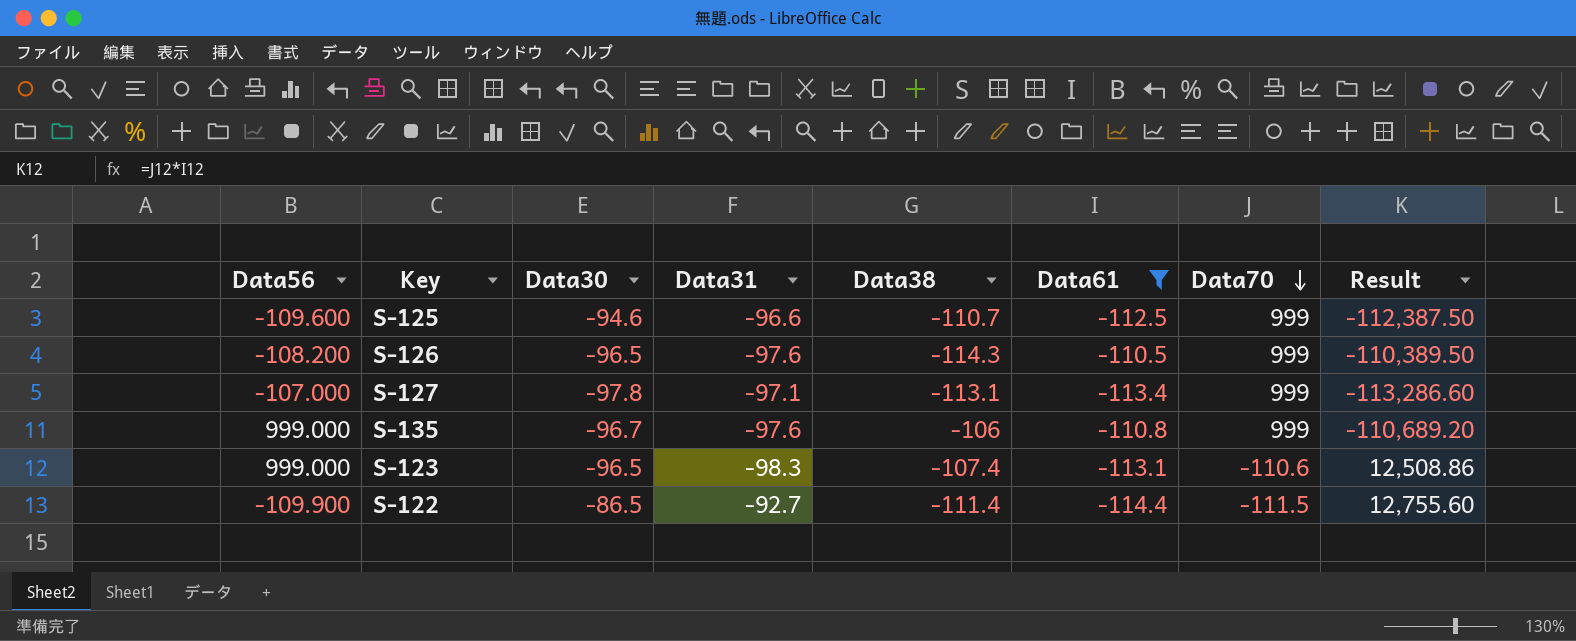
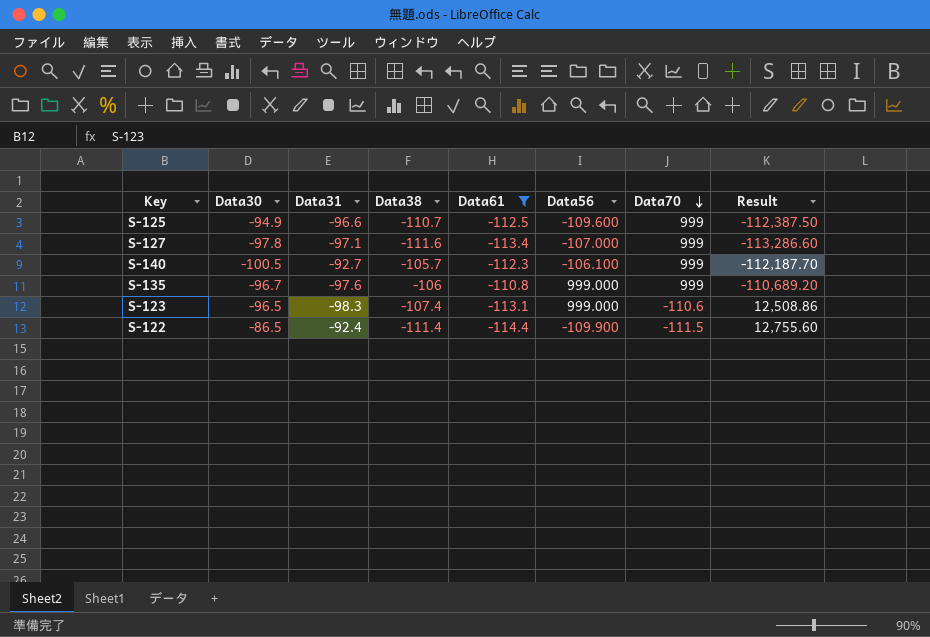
column Data56 | position: 1 -> 6
row S-126: -108.200 | -96.5 | -97.6 | -114.3 | -110.5 | 999 | -110,389.50 -> none
S-125 | Data30: -94.6 -> -94.9
S-127 | Data38: -113.1 -> -111.6
row S-140: none -> -100.5 | -92.7 | -105.7 | -112.3 | -106.100 | 999 | -112,187.70
S-122 | Data31: -92.7 -> -92.4

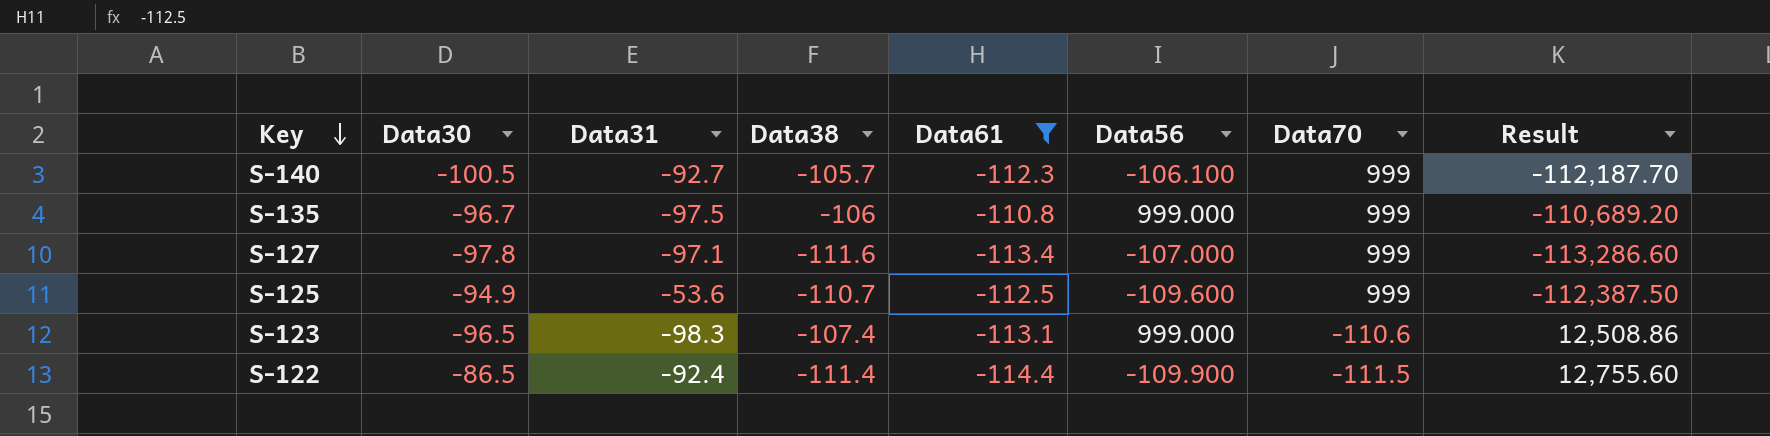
row order: Data70 descending -> Key descending
S-135 | Data31: -97.6 -> -97.5
S-125 | Data31: -96.6 -> -53.6

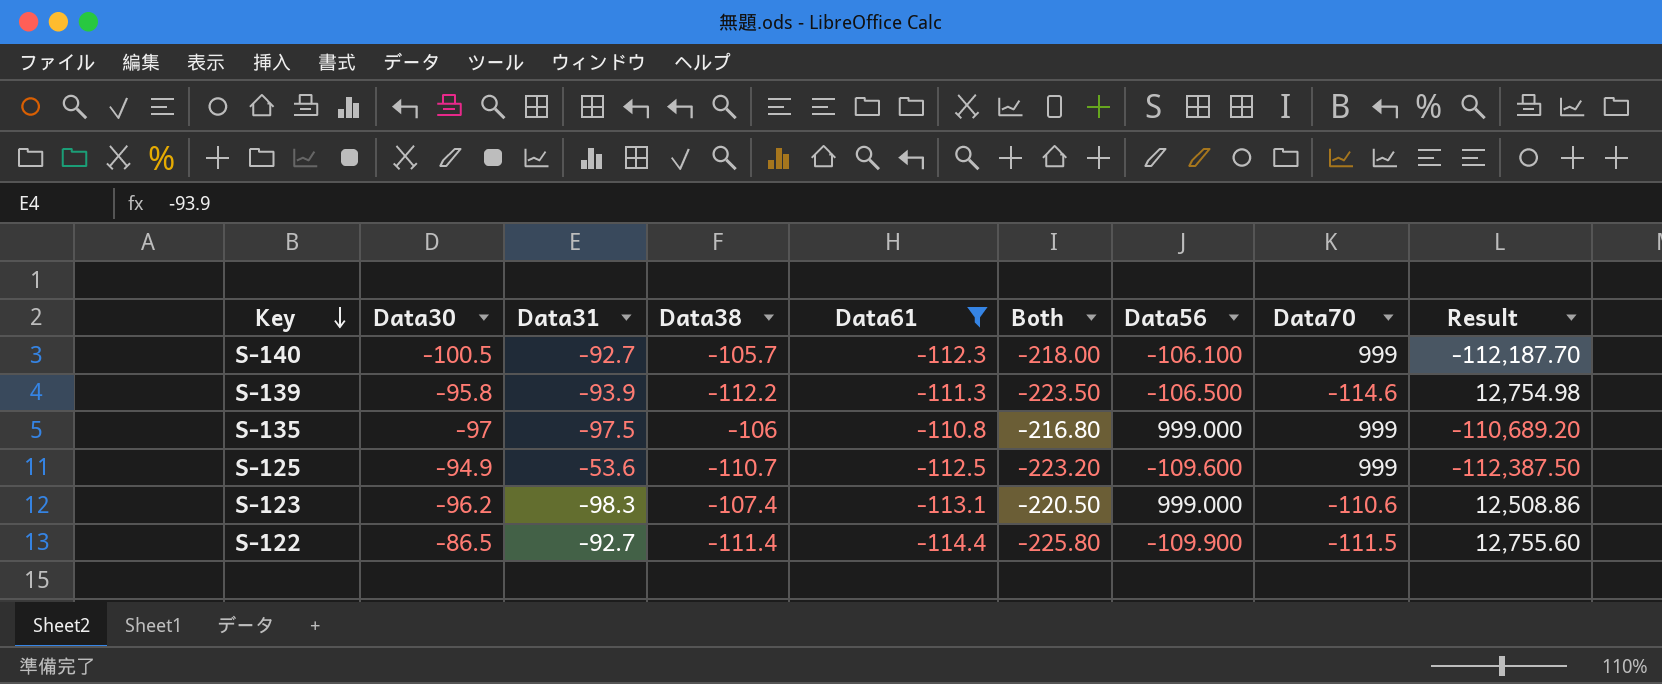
column Both | formula: none -> [Data38] + [Data61]
row S-127: -97.8 | -97.1 | -111.6 | -113.4 | -107.000 | 999 | -113,286.60 -> none
row S-139: none -> -95.8 | -93.9 | -112.2 | -111.3 | -223.50 | -106.500 | -114.6 | 12,754.98
S-135 | Data30: -96.7 -> -97
S-123 | Data30: -96.5 -> -96.2
S-122 | Data31: -92.4 -> -92.7

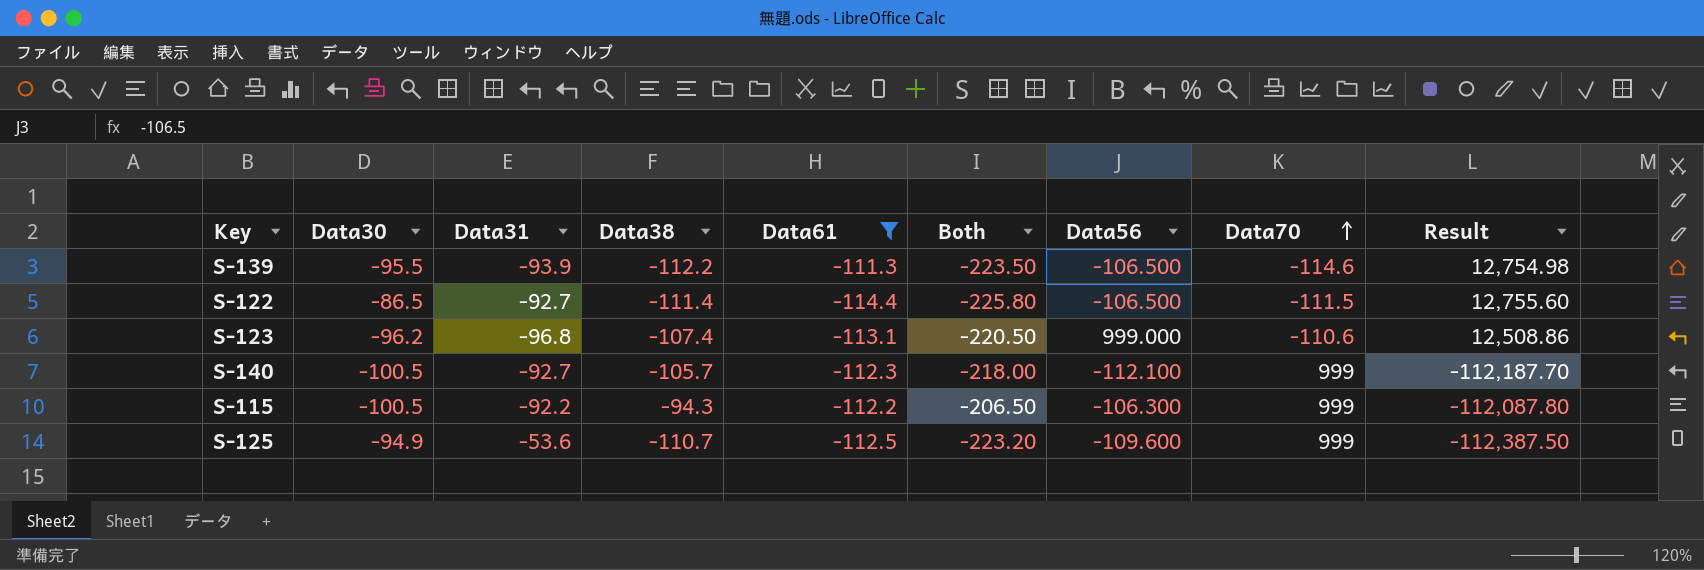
row order: Key descending -> Data70 ascending
row S-135: -97 | -97.5 | -106 | -110.8 | -216.80 | 999.000 | 999 | -110,689.20 -> none
S-139 | Data30: -95.8 -> -95.5
S-122 | Data56: -109.900 -> -106.500
S-123 | Data31: -98.3 -> -96.8
S-140 | Data56: -106.100 -> -112.100
row S-115: none -> -100.5 | -92.2 | -94.3 | -112.2 | -206.50 | -106.300 | 999 | -112,087.80

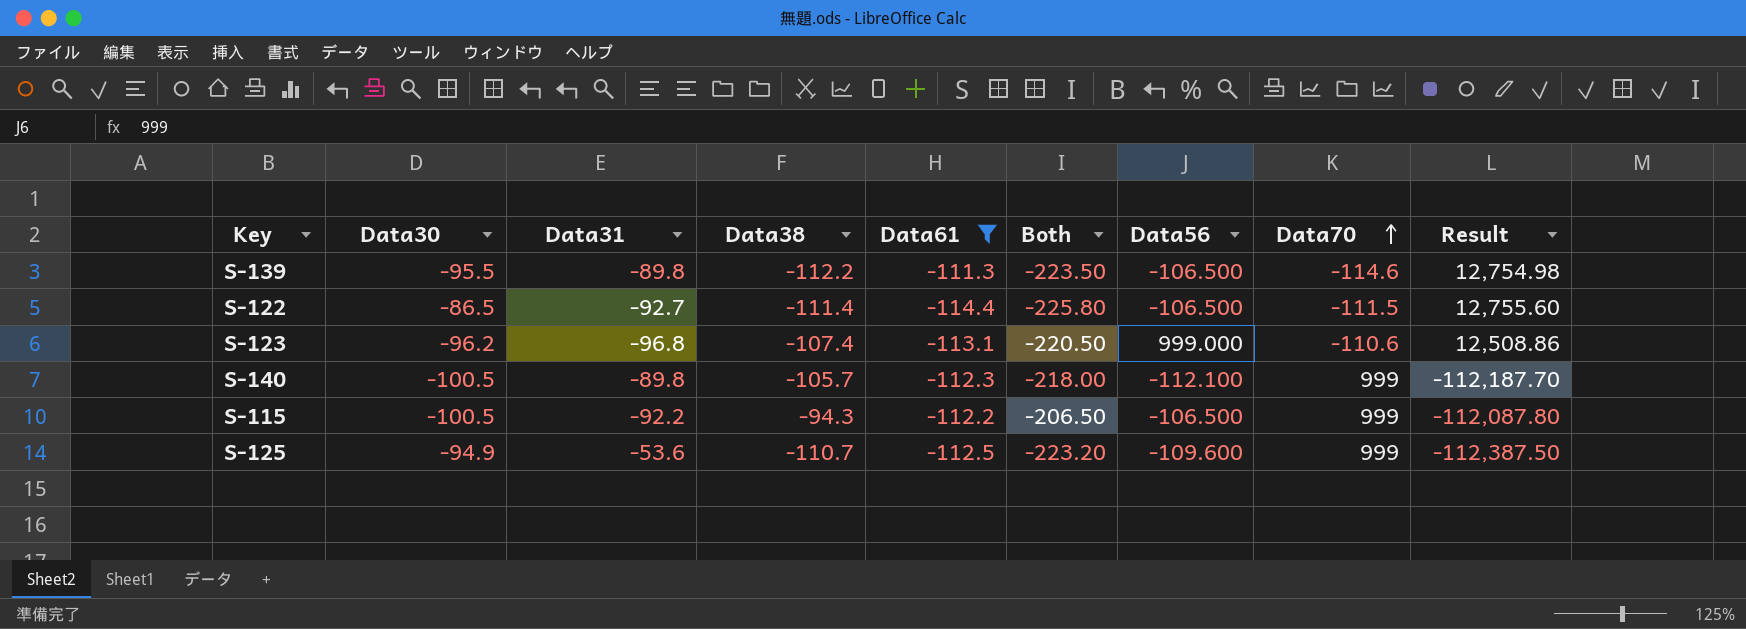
S-139 | Data31: -93.9 -> -89.8
S-140 | Data31: -92.7 -> -89.8
S-115 | Data56: -106.300 -> -106.500

